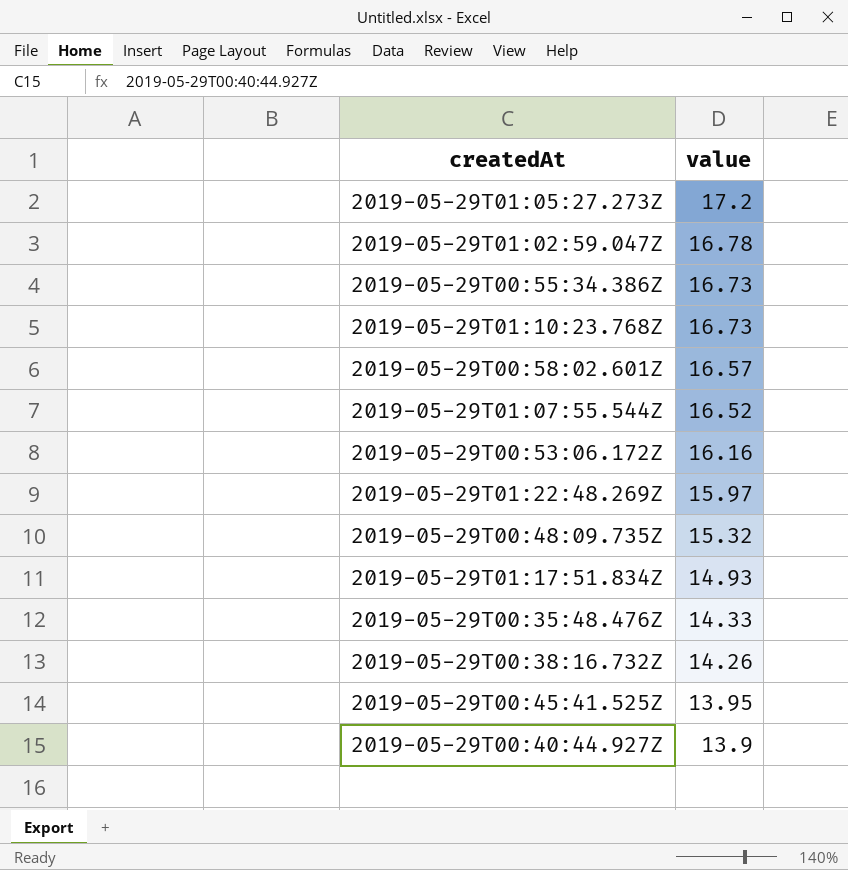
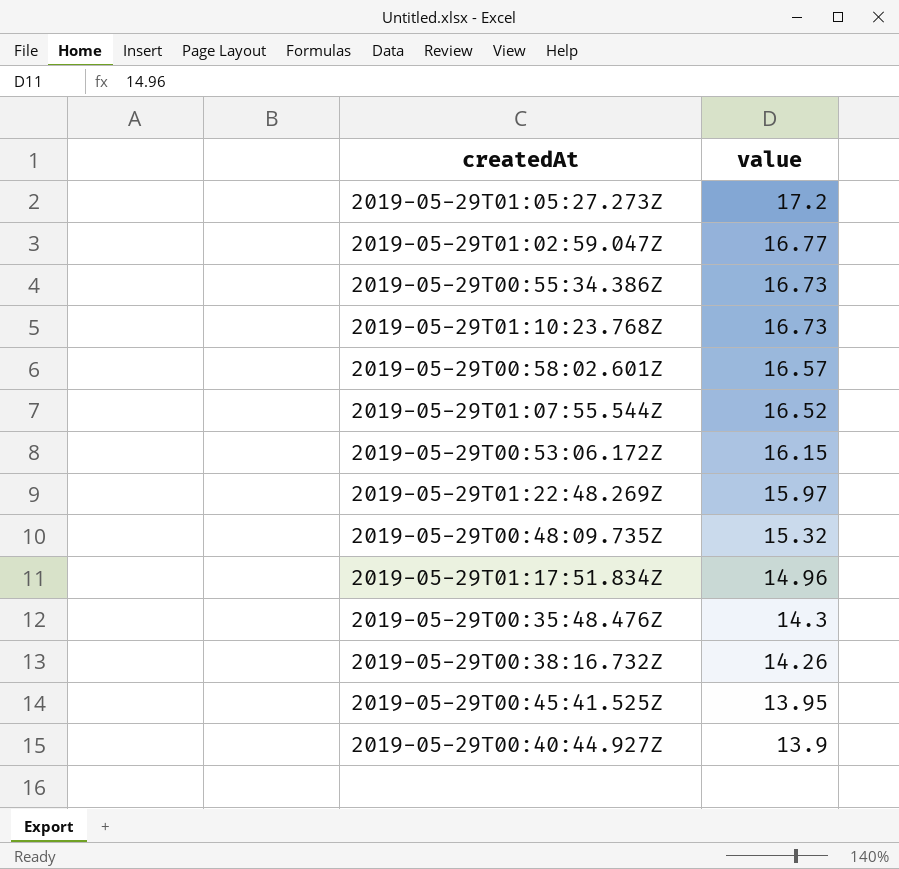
2019-05-29T01:02:59.047Z | value: 16.78 -> 16.77
2019-05-29T00:53:06.172Z | value: 16.16 -> 16.15
2019-05-29T01:17:51.834Z | value: 14.93 -> 14.96
2019-05-29T00:35:48.476Z | value: 14.33 -> 14.3

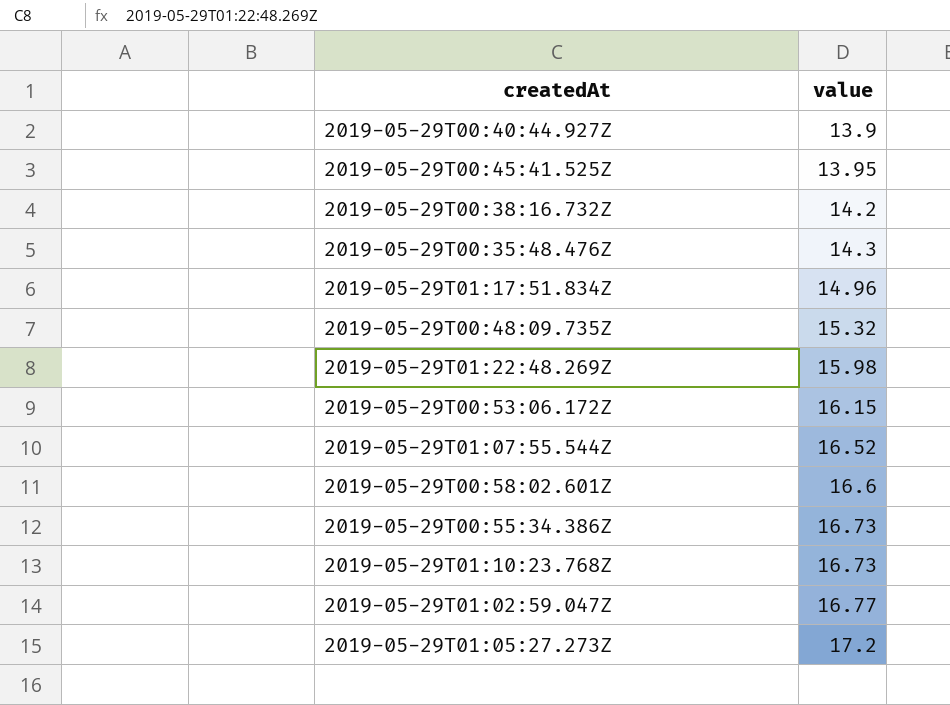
row order: value descending -> value ascending
2019-05-29T00:38:16.732Z | value: 14.26 -> 14.2
2019-05-29T01:22:48.269Z | value: 15.97 -> 15.98
2019-05-29T00:58:02.601Z | value: 16.57 -> 16.6

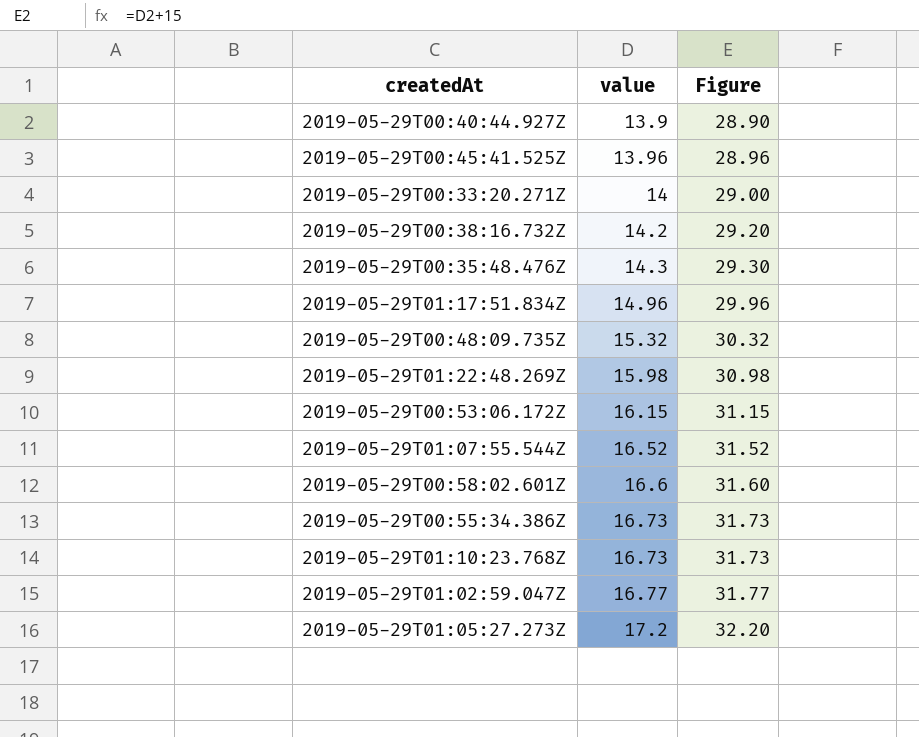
column Figure | formula: none -> [value] + 15
2019-05-29T00:45:41.525Z | value: 13.95 -> 13.96
row 2019-05-29T00:33:20.271Z: none -> 14 | 29.00

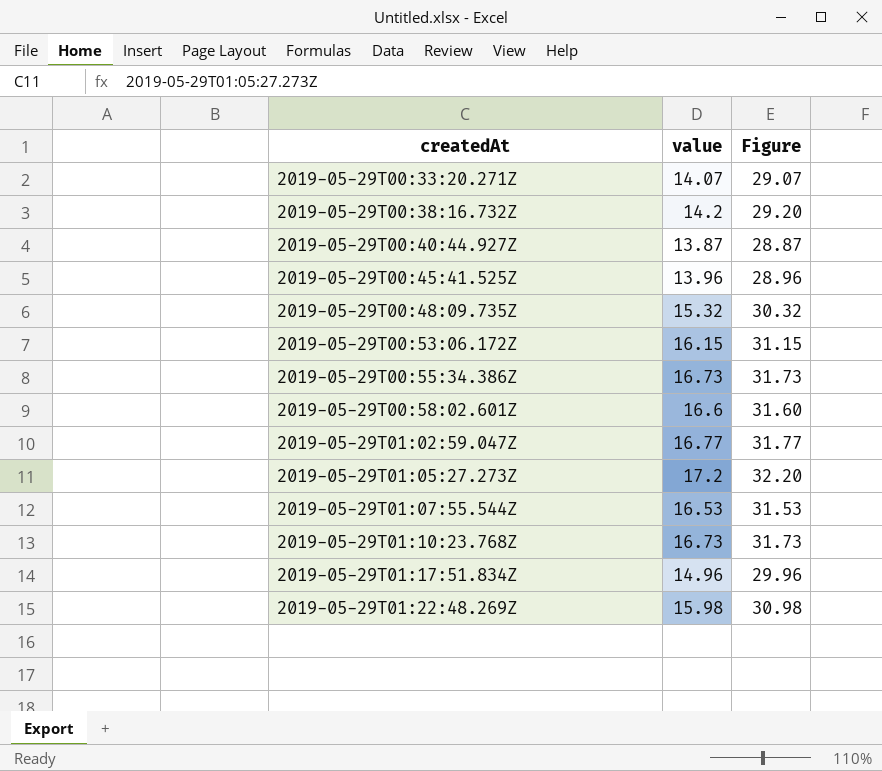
row order: value ascending -> createdAt ascending
row 2019-05-29T00:35:48.476Z: 14.3 | 29.30 -> none
2019-05-29T00:33:20.271Z | value: 14 -> 14.07
2019-05-29T00:33:20.271Z | Figure: 29.00 -> 29.07
2019-05-29T00:40:44.927Z | value: 13.9 -> 13.87
2019-05-29T00:40:44.927Z | Figure: 28.90 -> 28.87
2019-05-29T01:07:55.544Z | value: 16.52 -> 16.53
2019-05-29T01:07:55.544Z | Figure: 31.52 -> 31.53

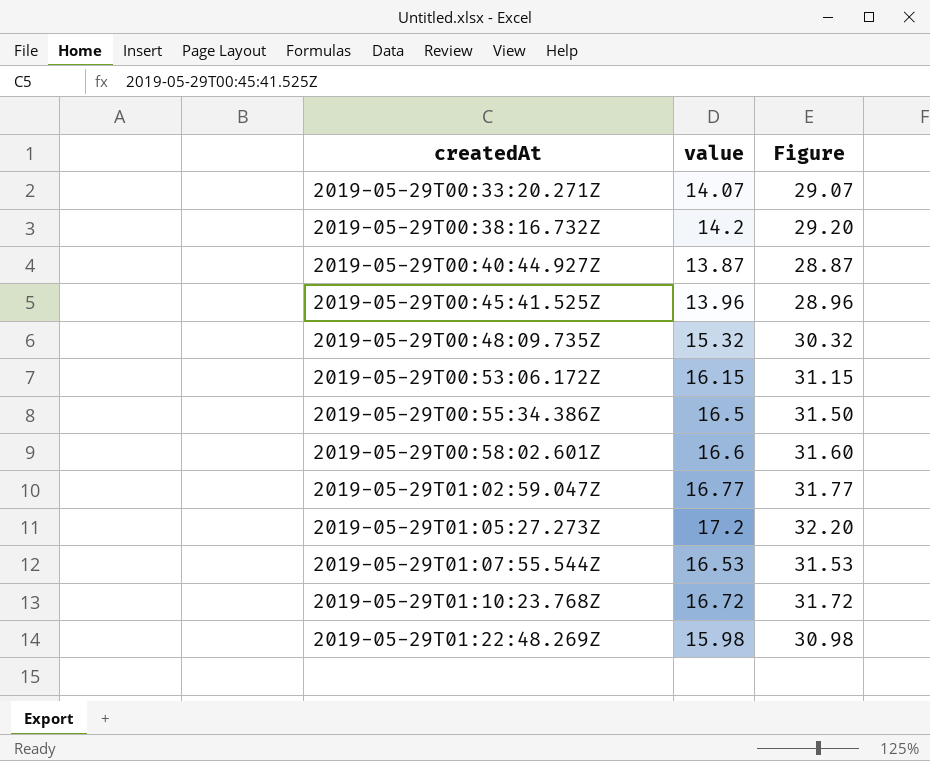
row 2019-05-29T01:17:51.834Z: 14.96 | 29.96 -> none
2019-05-29T00:55:34.386Z | value: 16.73 -> 16.5
2019-05-29T00:55:34.386Z | Figure: 31.73 -> 31.50
2019-05-29T01:10:23.768Z | value: 16.73 -> 16.72
2019-05-29T01:10:23.768Z | Figure: 31.73 -> 31.72

